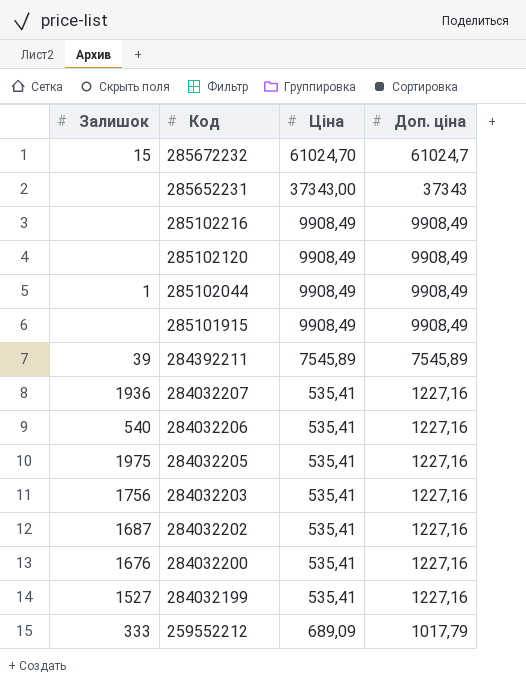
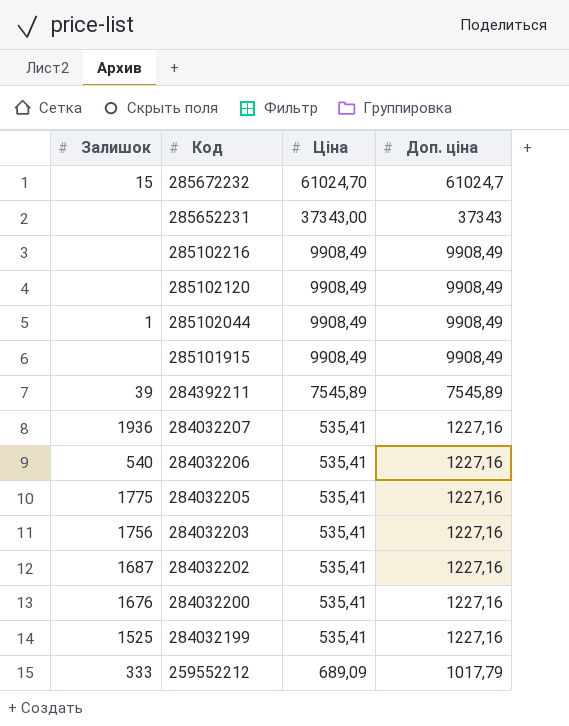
284032205 | Залишок: 1975 -> 1775
284032199 | Залишок: 1527 -> 1525

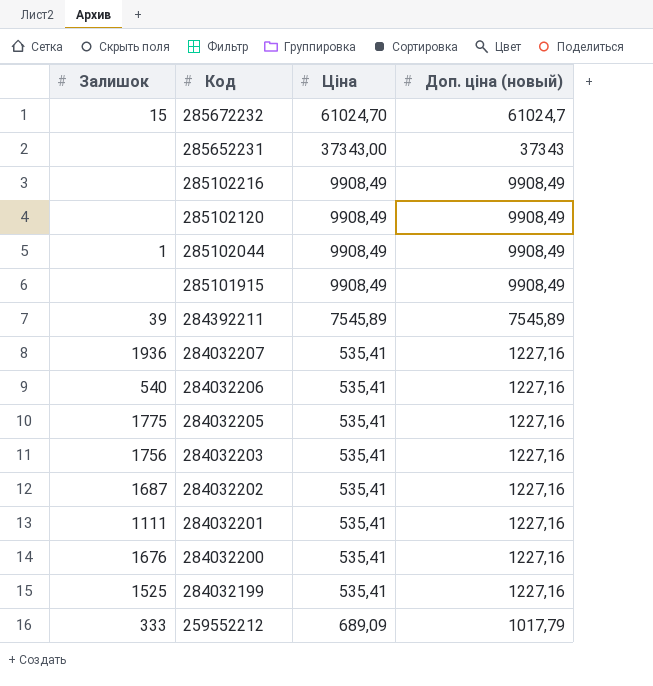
column name: Доп. ціна -> Доп. ціна (новый)
row 284032201: none -> 1111 | 535,41 | 1227,16

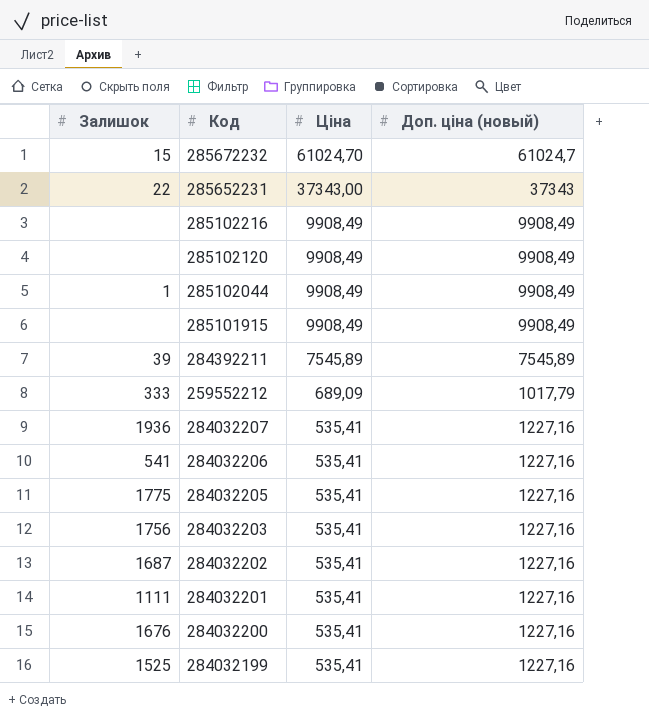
row order: Код descending -> Ціна descending
285652231 | Залишок: none -> 22
284032206 | Залишок: 540 -> 541

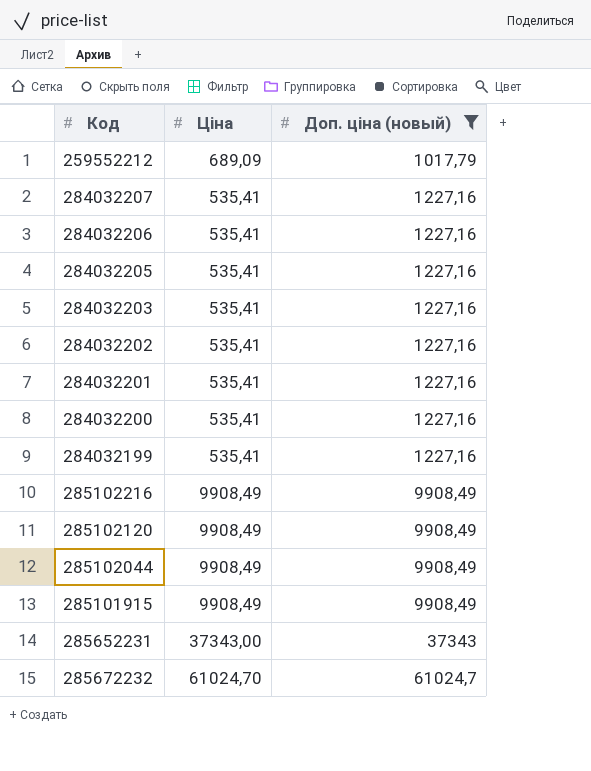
filter: none -> Доп. ціна (новый) != 7545,89
row order: Ціна descending -> Доп. ціна (новый) ascending
column Залишок | position: 1 -> none

